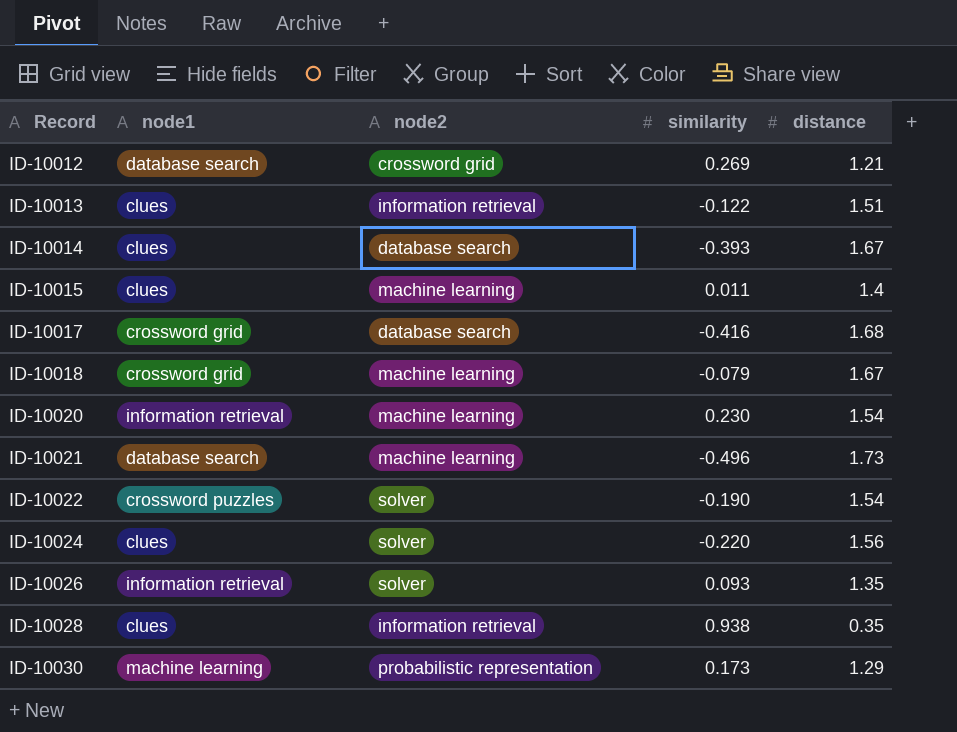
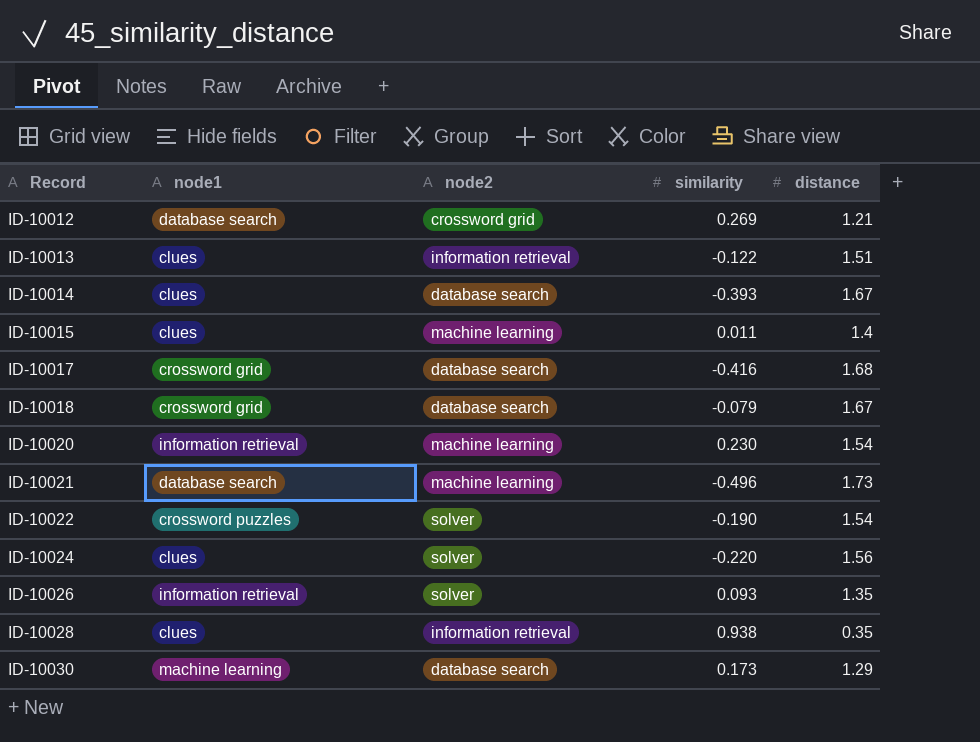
ID-10018 | node2: machine learning -> database search
ID-10030 | node2: probabilistic representation -> database search

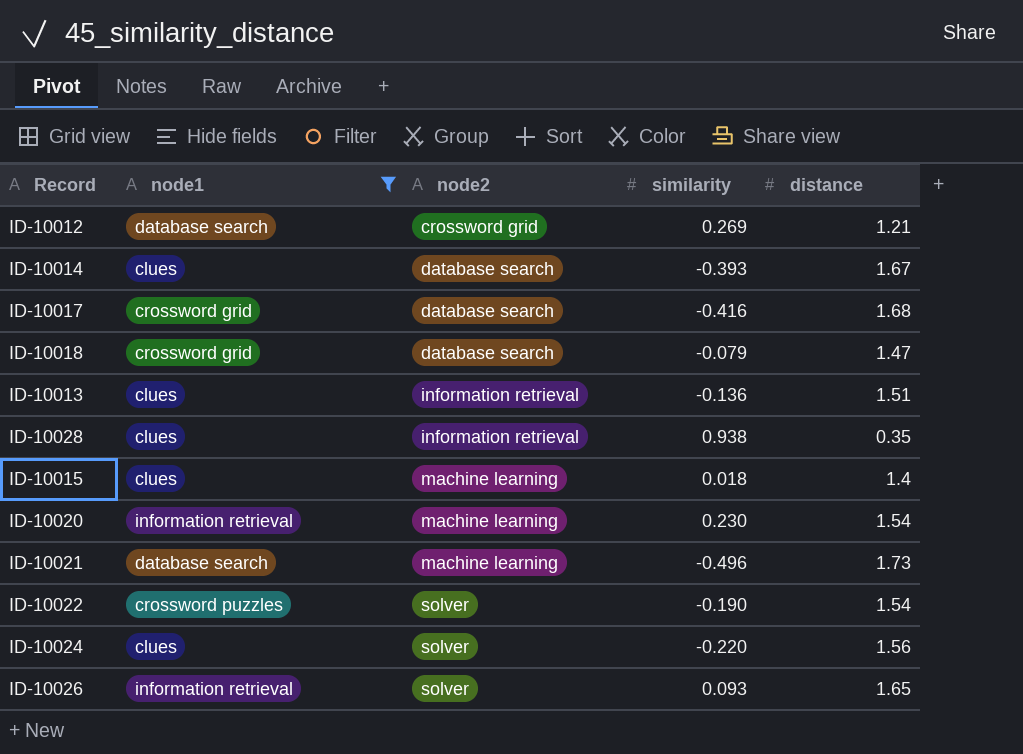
filter: none -> node1 != machine learning
row order: Record ascending -> node2 ascending
ID-10018 | distance: 1.67 -> 1.47
ID-10013 | similarity: -0.122 -> -0.136
ID-10015 | similarity: 0.011 -> 0.018
ID-10026 | distance: 1.35 -> 1.65

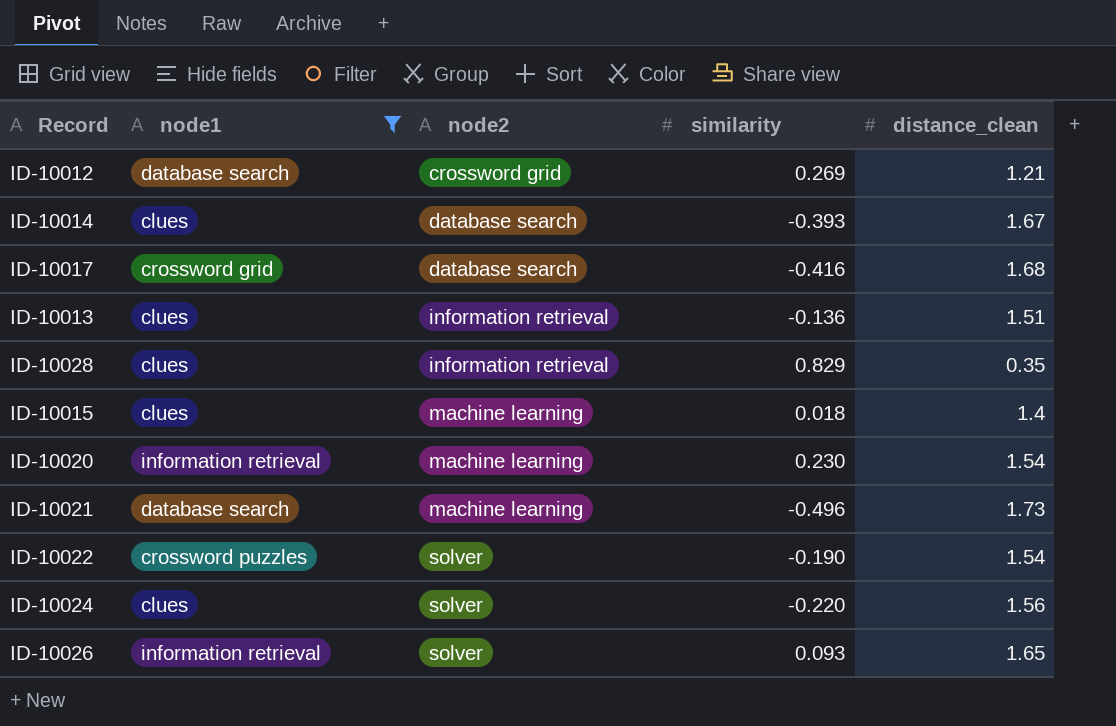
column name: distance -> distance_clean
row ID-10018: crossword grid | database search | -0.079 | 1.47 -> none
ID-10028 | similarity: 0.938 -> 0.829

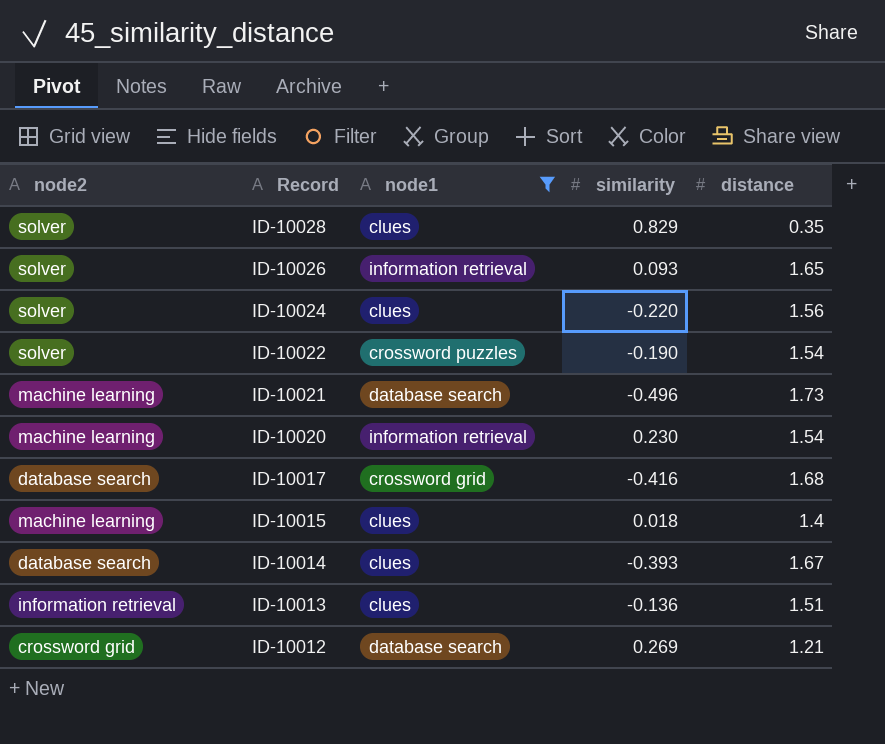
row order: node2 ascending -> Record descending
column node2 | position: 3 -> 1
column name: distance_clean -> distance
ID-10028 | node2: information retrieval -> solver

